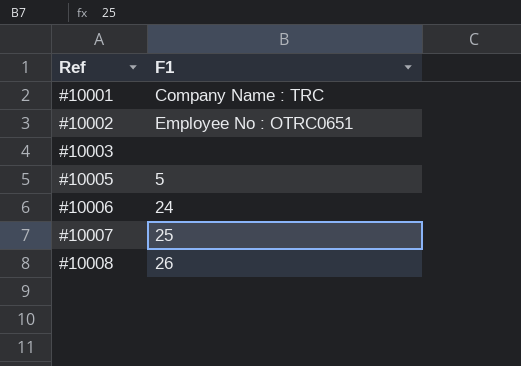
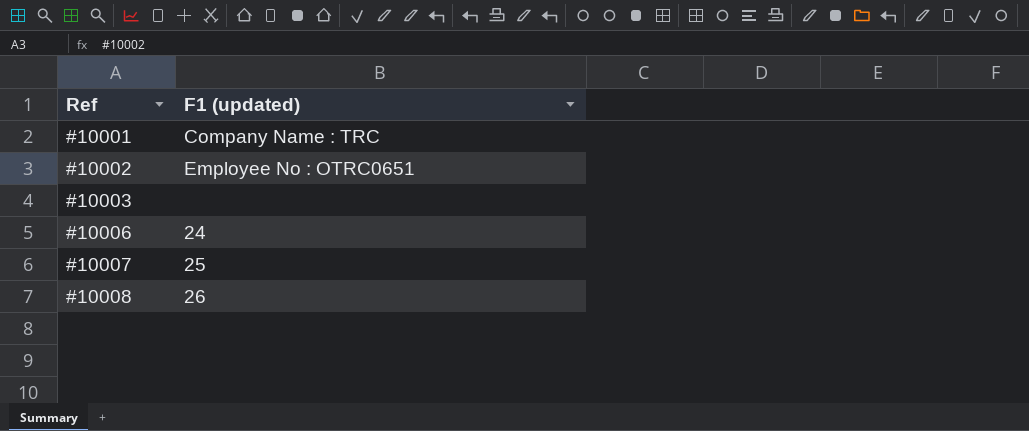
column name: F1 -> F1 (updated)
row #10005: 5 -> none

